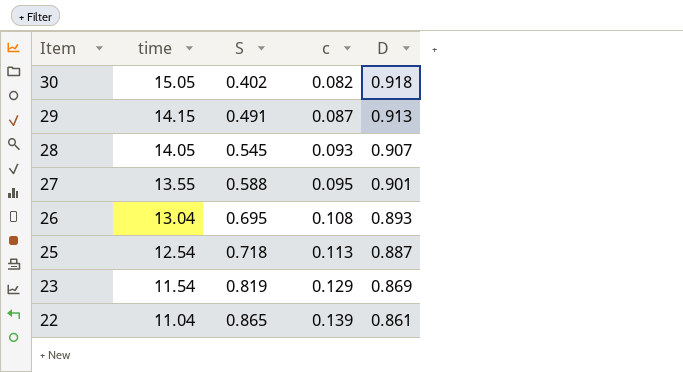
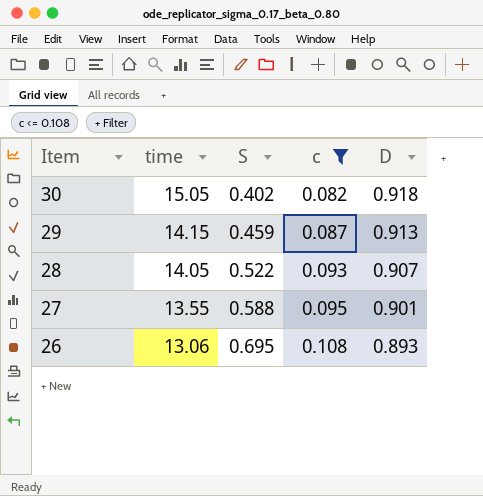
filter: none -> c <= 0.108
29 | S: 0.491 -> 0.459
28 | S: 0.545 -> 0.522
26 | time: 13.04 -> 13.06

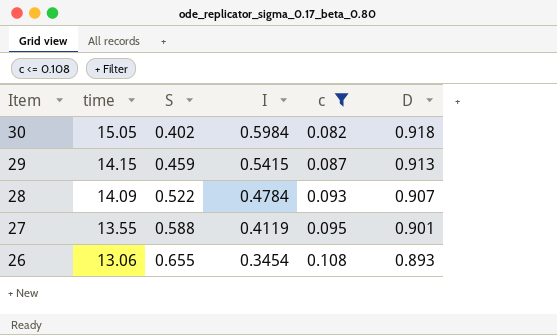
column I | position: none -> 4
28 | time: 14.05 -> 14.09
26 | S: 0.695 -> 0.655

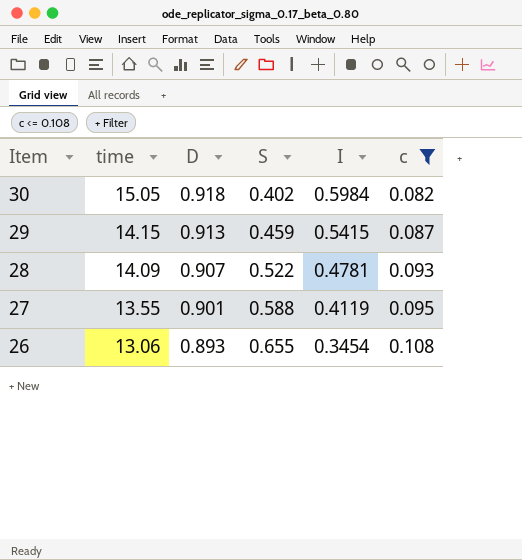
column D | position: 6 -> 3
28 | I: 0.4784 -> 0.4781

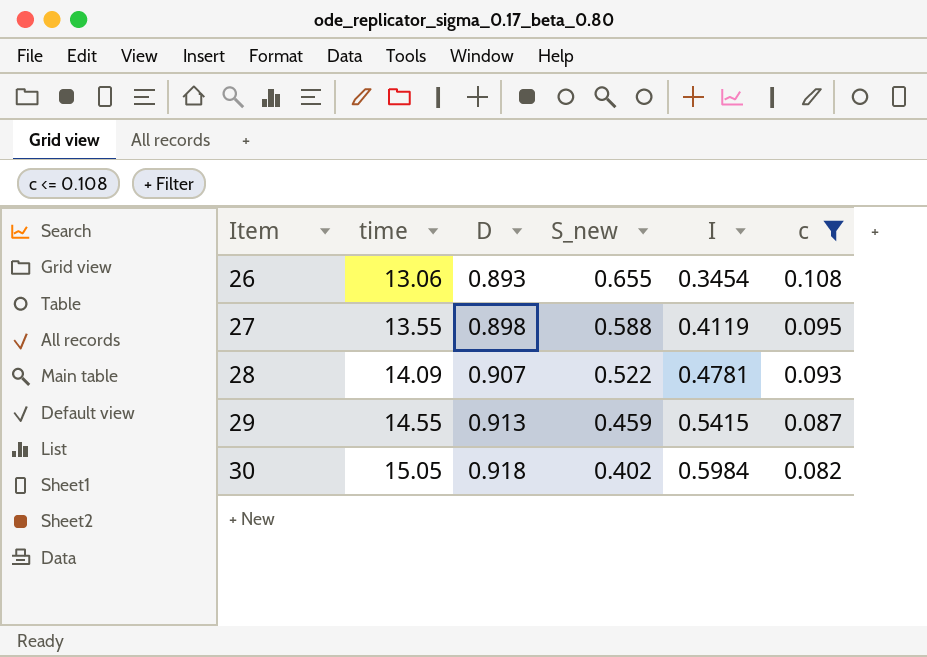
row order: Item descending -> Item ascending
column name: S -> S_new
27 | D: 0.901 -> 0.898
29 | time: 14.15 -> 14.55

